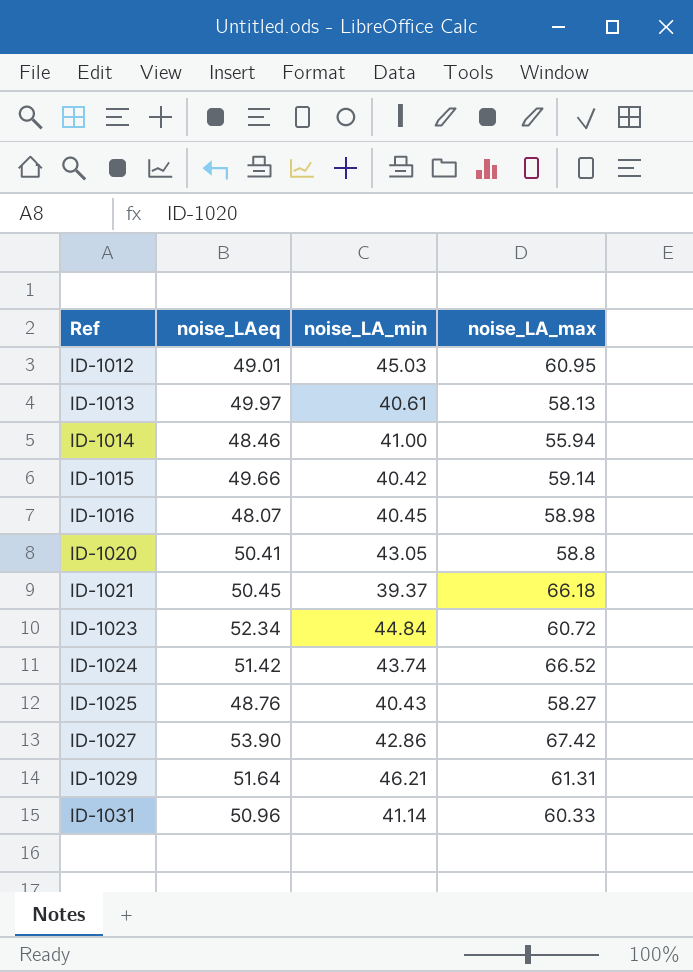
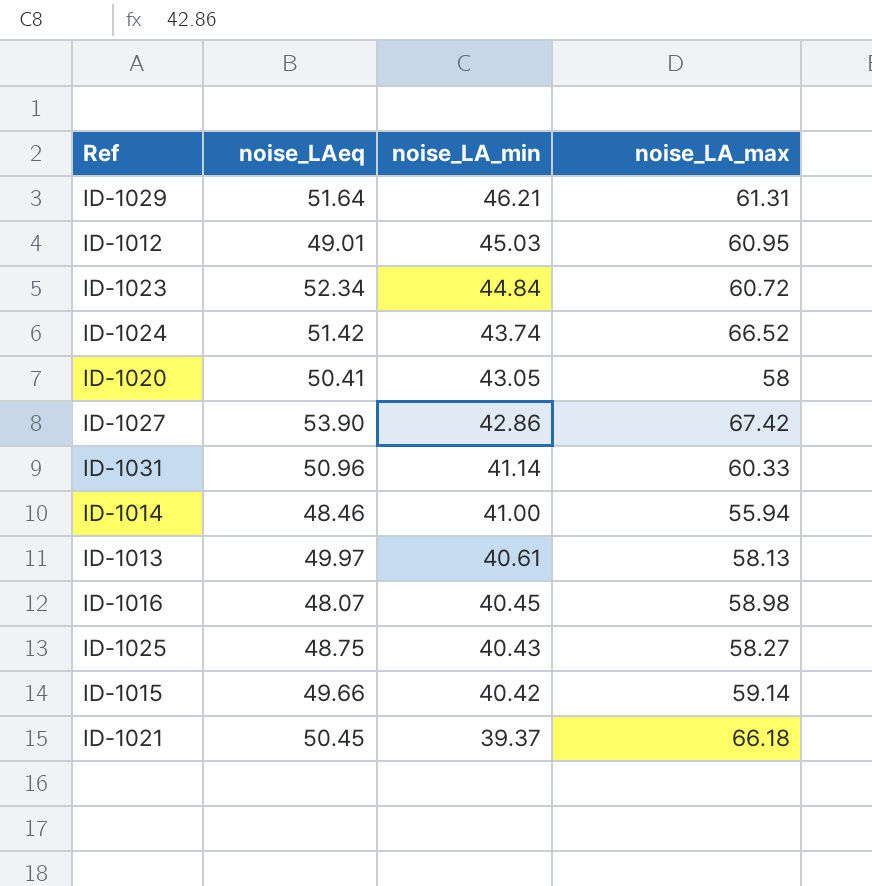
row order: Ref ascending -> noise_LA_min descending
ID-1020 | noise_LA_max: 58.8 -> 58
ID-1025 | noise_LAeq: 48.76 -> 48.75

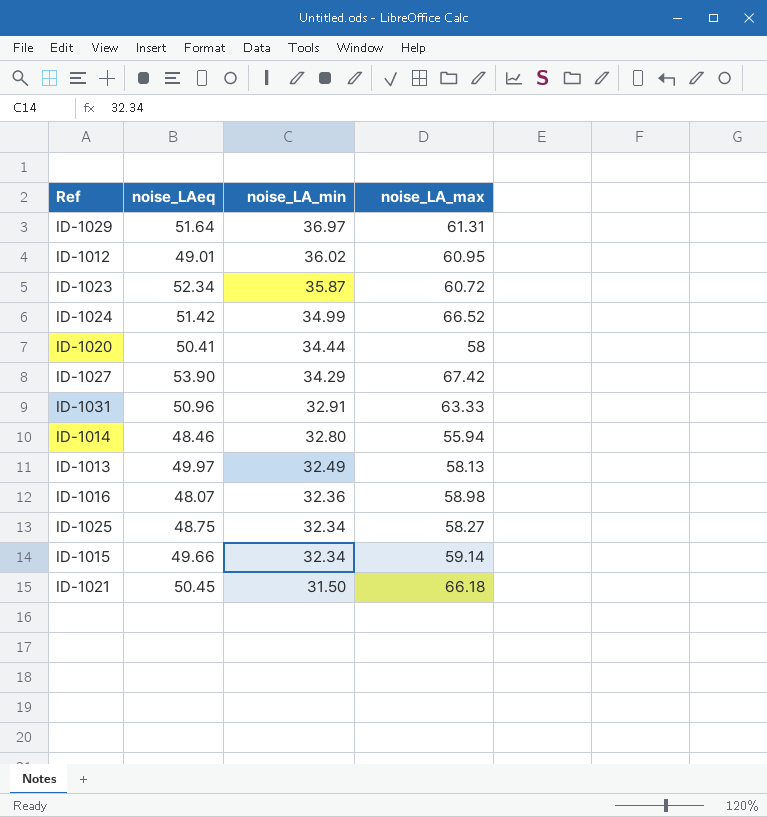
ID-1029 | noise_LA_min: 46.21 -> 36.97
ID-1012 | noise_LA_min: 45.03 -> 36.02
ID-1023 | noise_LA_min: 44.84 -> 35.87
ID-1024 | noise_LA_min: 43.74 -> 34.99
ID-1020 | noise_LA_min: 43.05 -> 34.44
ID-1027 | noise_LA_min: 42.86 -> 34.29
ID-1031 | noise_LA_min: 41.14 -> 32.91
ID-1031 | noise_LA_max: 60.33 -> 63.33
ID-1014 | noise_LA_min: 41.00 -> 32.80
ID-1013 | noise_LA_min: 40.61 -> 32.49
ID-1016 | noise_LA_min: 40.45 -> 32.36
ID-1025 | noise_LA_min: 40.43 -> 32.34
ID-1015 | noise_LA_min: 40.42 -> 32.34
ID-1021 | noise_LA_min: 39.37 -> 31.50

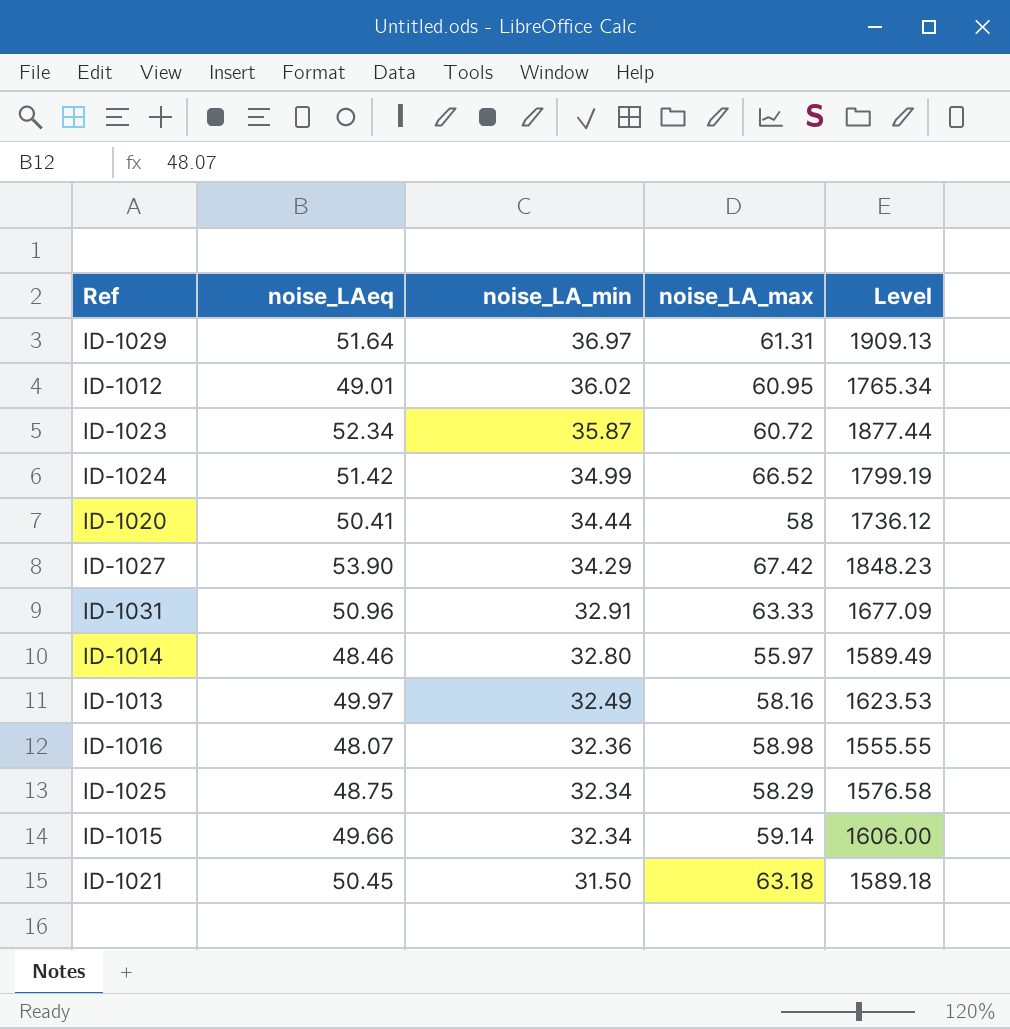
column Level | formula: none -> [noise_LAeq] * [noise_LA_min]
ID-1014 | noise_LA_max: 55.94 -> 55.97
ID-1013 | noise_LA_max: 58.13 -> 58.16
ID-1025 | noise_LA_max: 58.27 -> 58.29
ID-1021 | noise_LA_max: 66.18 -> 63.18

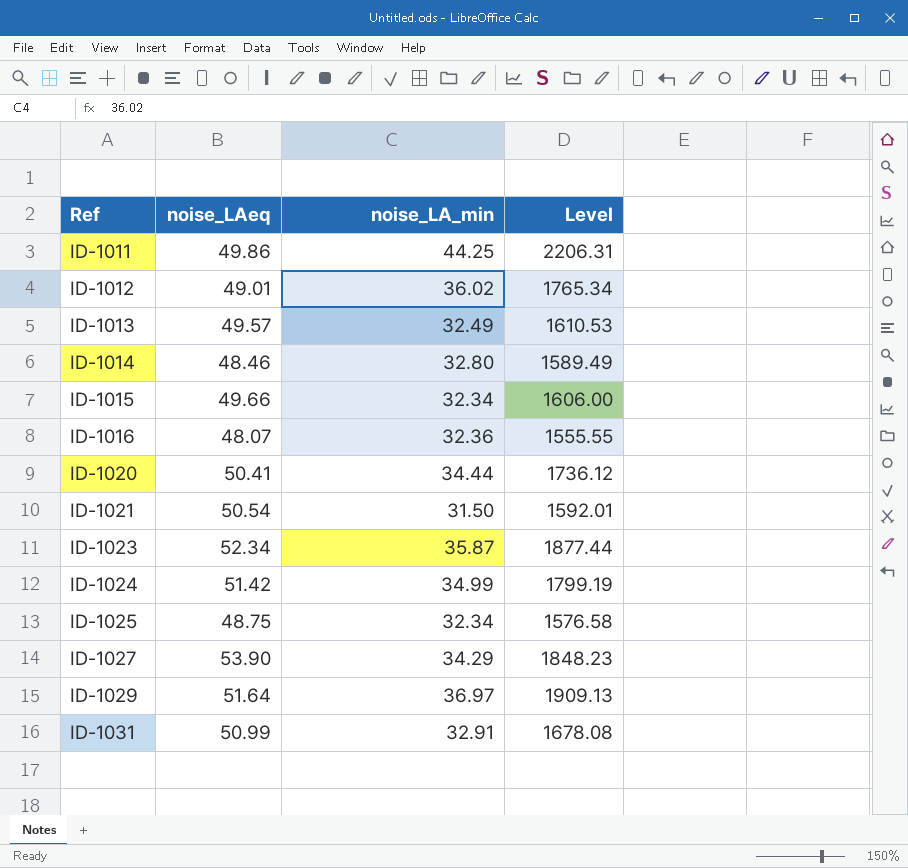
row order: noise_LA_min descending -> Ref ascending
column noise_LA_max | position: 4 -> none
row ID-1011: none -> 49.86 | 44.25 | 2206.31
ID-1013 | noise_LAeq: 49.97 -> 49.57
ID-1013 | Level: 1623.53 -> 1610.53
ID-1021 | noise_LAeq: 50.45 -> 50.54
ID-1021 | Level: 1589.18 -> 1592.01
ID-1031 | noise_LAeq: 50.96 -> 50.99
ID-1031 | Level: 1677.09 -> 1678.08

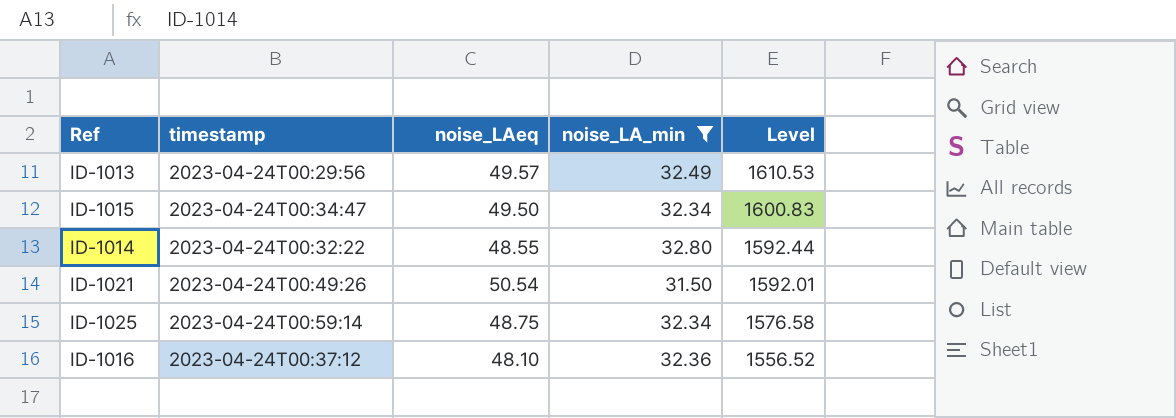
filter: none -> noise_LA_min <= 32.80
row order: Ref ascending -> Level descending
column timestamp | position: none -> 2
ID-1015 | noise_LAeq: 49.66 -> 49.50
ID-1015 | Level: 1606.00 -> 1600.83
ID-1014 | noise_LAeq: 48.46 -> 48.55
ID-1014 | Level: 1589.49 -> 1592.44
ID-1016 | noise_LAeq: 48.07 -> 48.10
ID-1016 | Level: 1555.55 -> 1556.52

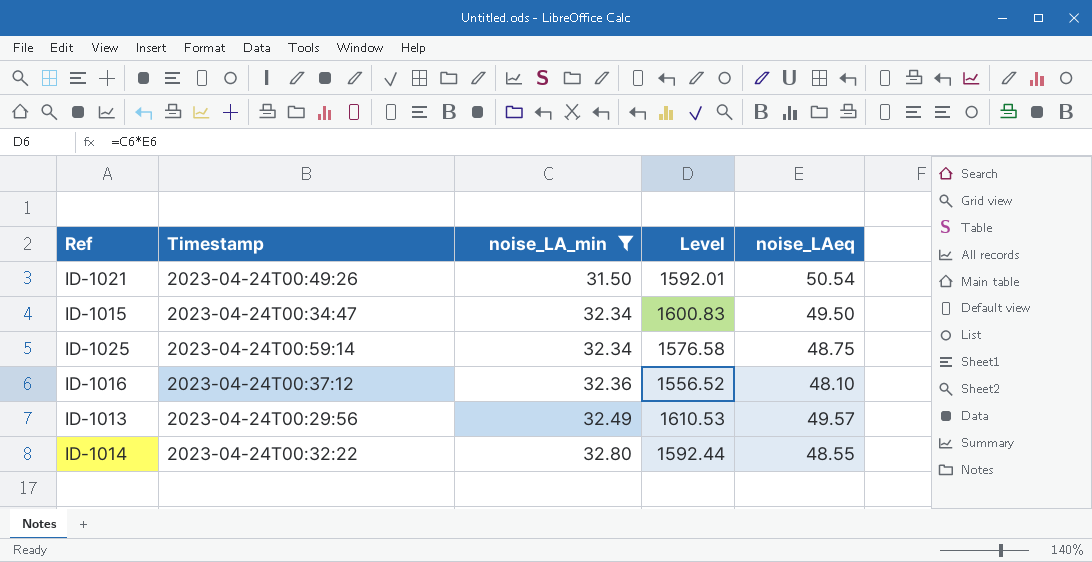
row order: Level descending -> noise_LA_min ascending
column name: timestamp -> Timestamp
column noise_LAeq | position: 3 -> 5

